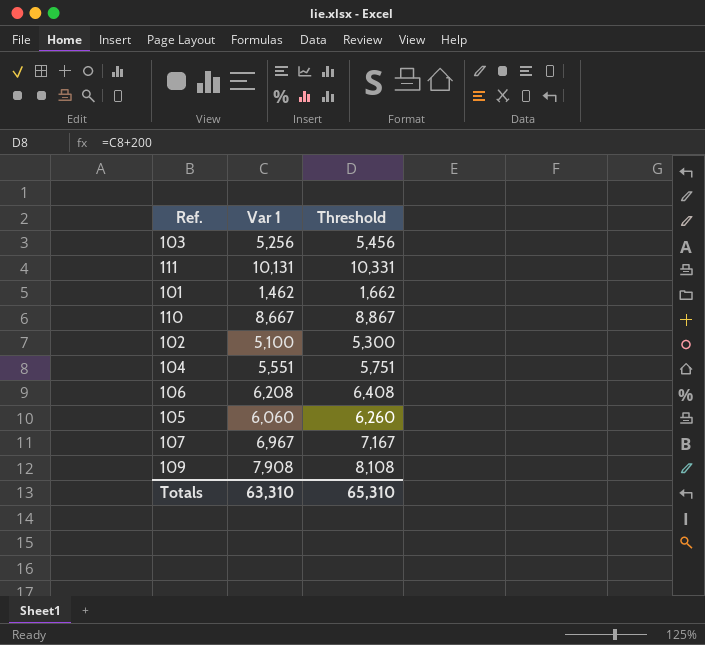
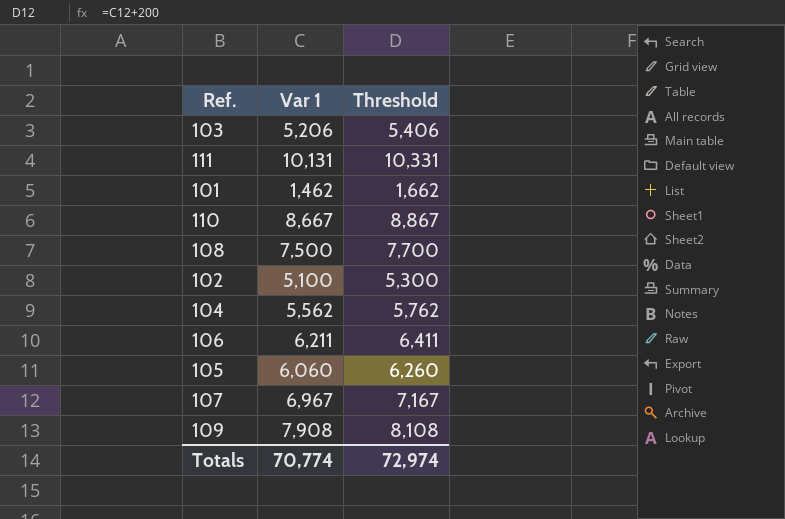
103 | Var 1: 5,256 -> 5,206
103 | Threshold: 5,456 -> 5,406
row 108: none -> 7,500 | 7,700
104 | Var 1: 5,551 -> 5,562
104 | Threshold: 5,751 -> 5,762
106 | Var 1: 6,208 -> 6,211
106 | Threshold: 6,408 -> 6,411
Totals | Var 1: 63,310 -> 70,774
Totals | Threshold: 65,310 -> 72,974

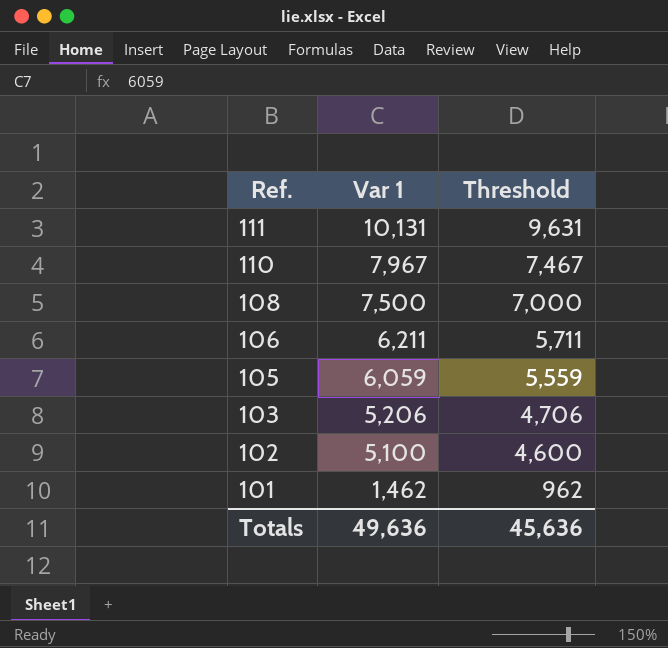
row order: none -> Ref. descending
column Threshold | formula: [Var 1] + 200 -> [Var 1] - 500
row 104: 5,562 | 5,762 -> none
row 107: 6,967 | 7,167 -> none
row 109: 7,908 | 8,108 -> none
110 | Var 1: 8,667 -> 7,967
105 | Var 1: 6,060 -> 6,059
Totals | Var 1: 70,774 -> 49,636
Totals | Threshold: 72,974 -> 45,636

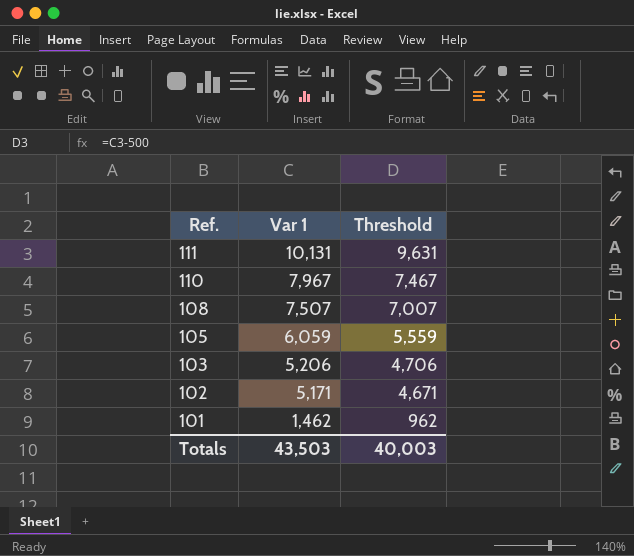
row 106: 6,211 | 5,711 -> none
108 | Var 1: 7,500 -> 7,507
108 | Threshold: 7,000 -> 7,007
102 | Var 1: 5,100 -> 5,171
102 | Threshold: 4,600 -> 4,671
Totals | Var 1: 49,636 -> 43,503
Totals | Threshold: 45,636 -> 40,003

